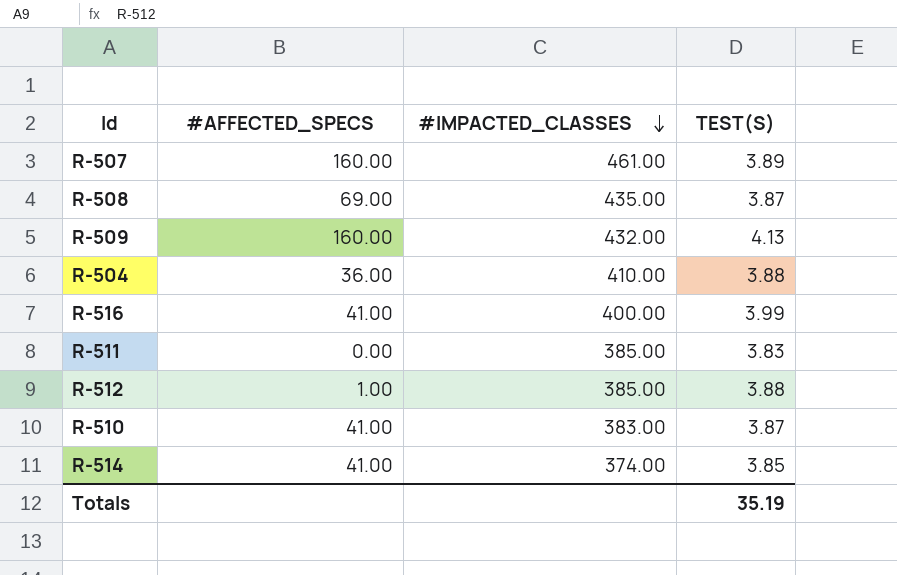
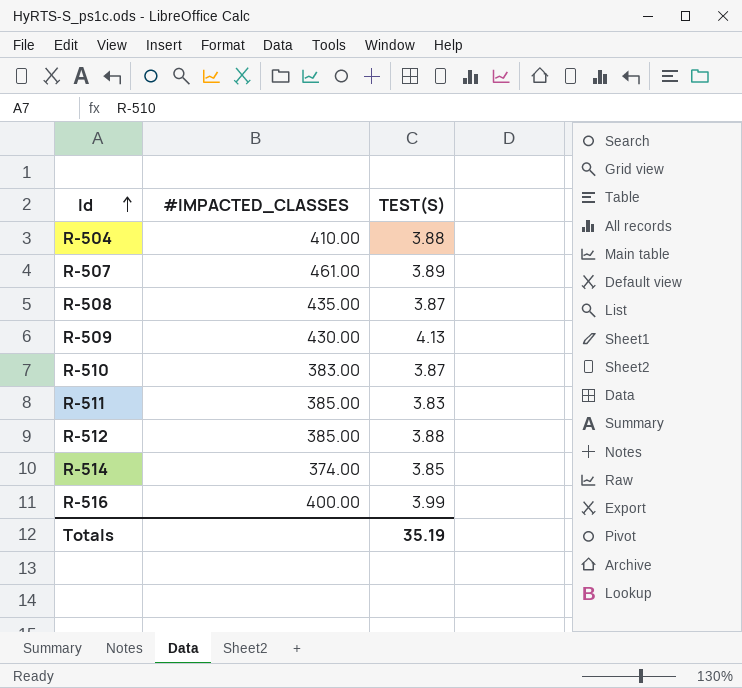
row order: #IMPACTED_CLASSES descending -> Id ascending
column #AFFECTED_SPECS | position: 2 -> none
R-509 | #IMPACTED_CLASSES: 432.00 -> 430.00

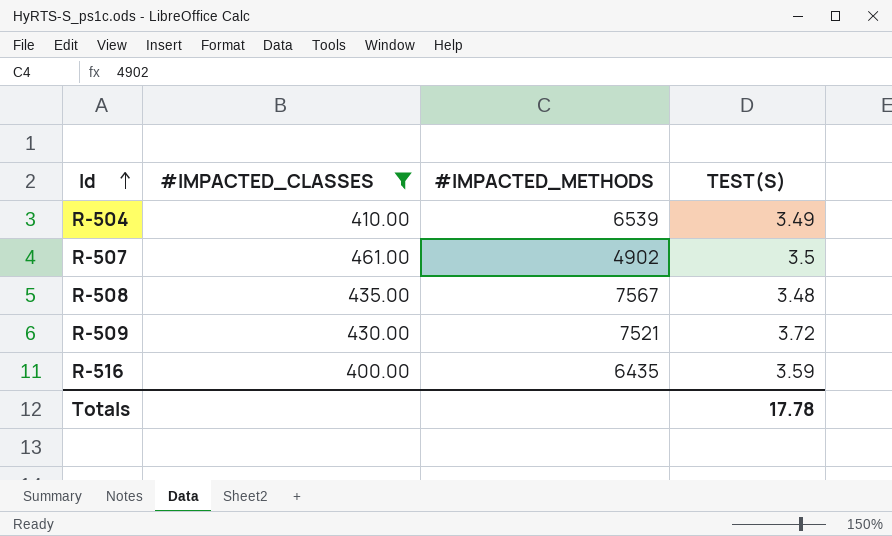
filter: none -> #IMPACTED_CLASSES >= 400.00
column #IMPACTED_METHODS | position: none -> 3
R-504 | TEST(S): 3.88 -> 3.49
R-507 | TEST(S): 3.89 -> 3.5
R-508 | TEST(S): 3.87 -> 3.48
R-509 | TEST(S): 4.13 -> 3.72
R-516 | TEST(S): 3.99 -> 3.59
Totals | TEST(S): 35.19 -> 17.78

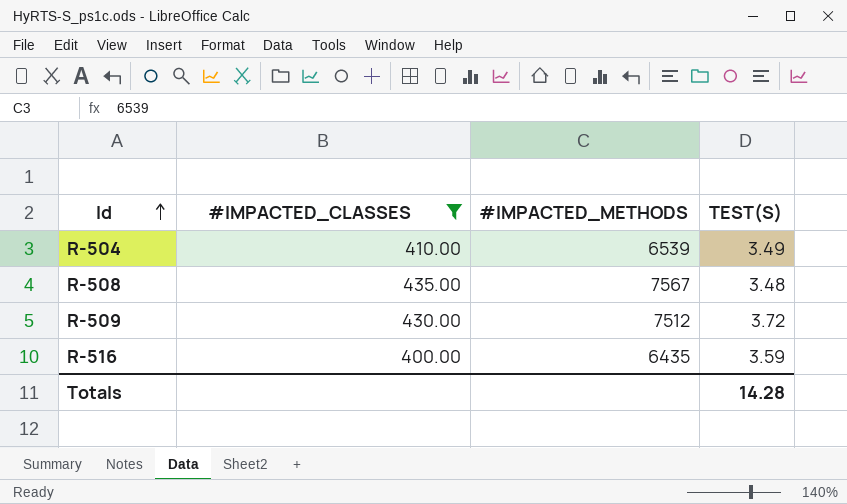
row R-507: 461.00 | 4902 | 3.5 -> none
R-509 | #IMPACTED_METHODS: 7521 -> 7512
Totals | TEST(S): 17.78 -> 14.28

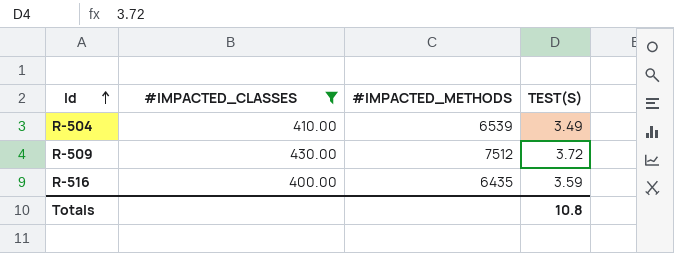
row R-508: 435.00 | 7567 | 3.48 -> none
Totals | TEST(S): 14.28 -> 10.8

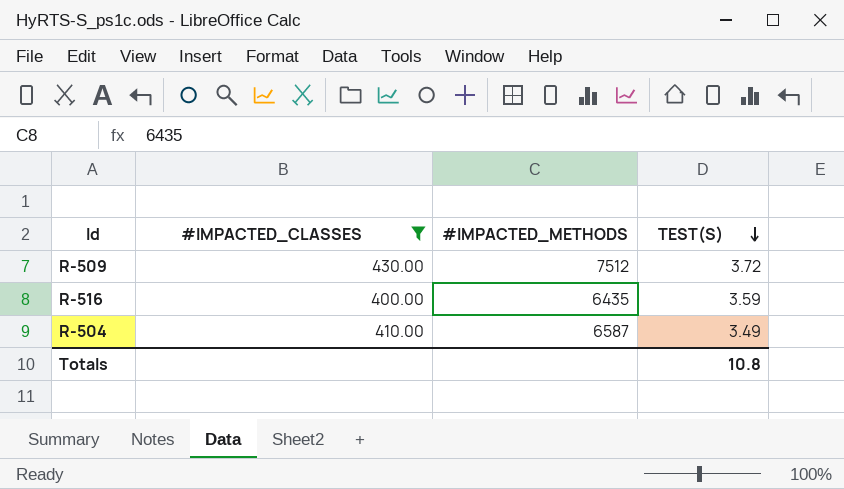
row order: Id ascending -> TEST(S) descending
R-504 | #IMPACTED_METHODS: 6539 -> 6587

